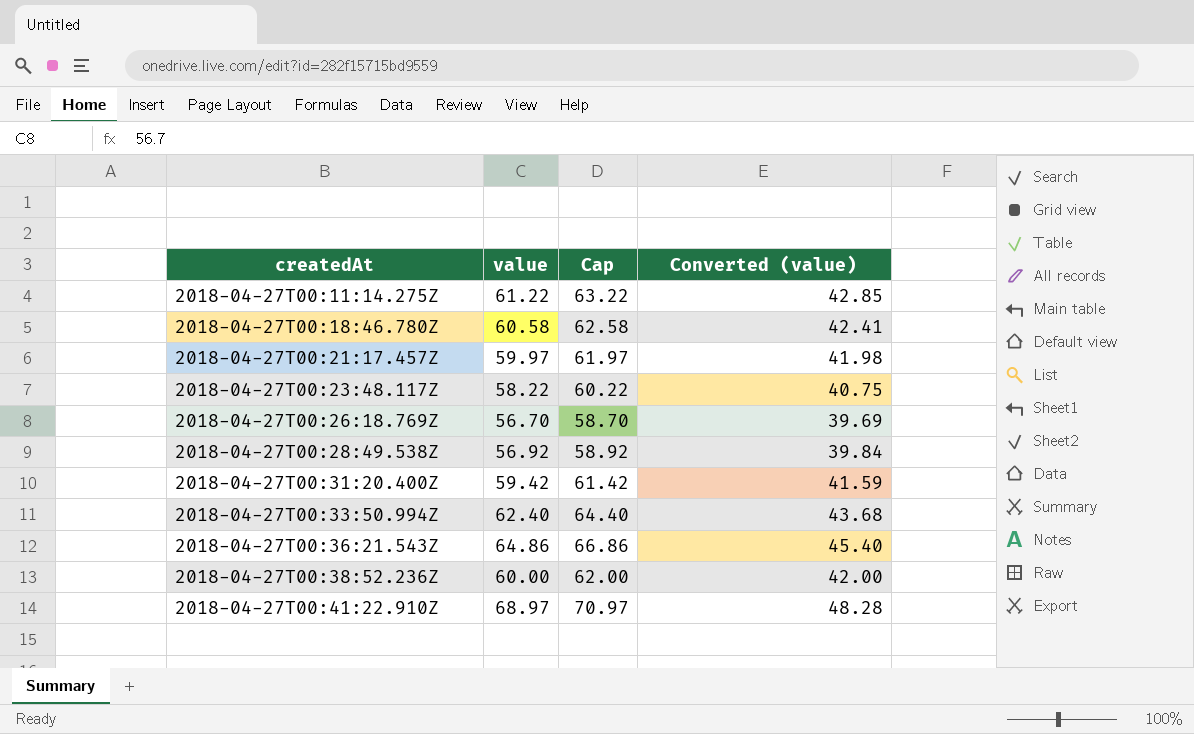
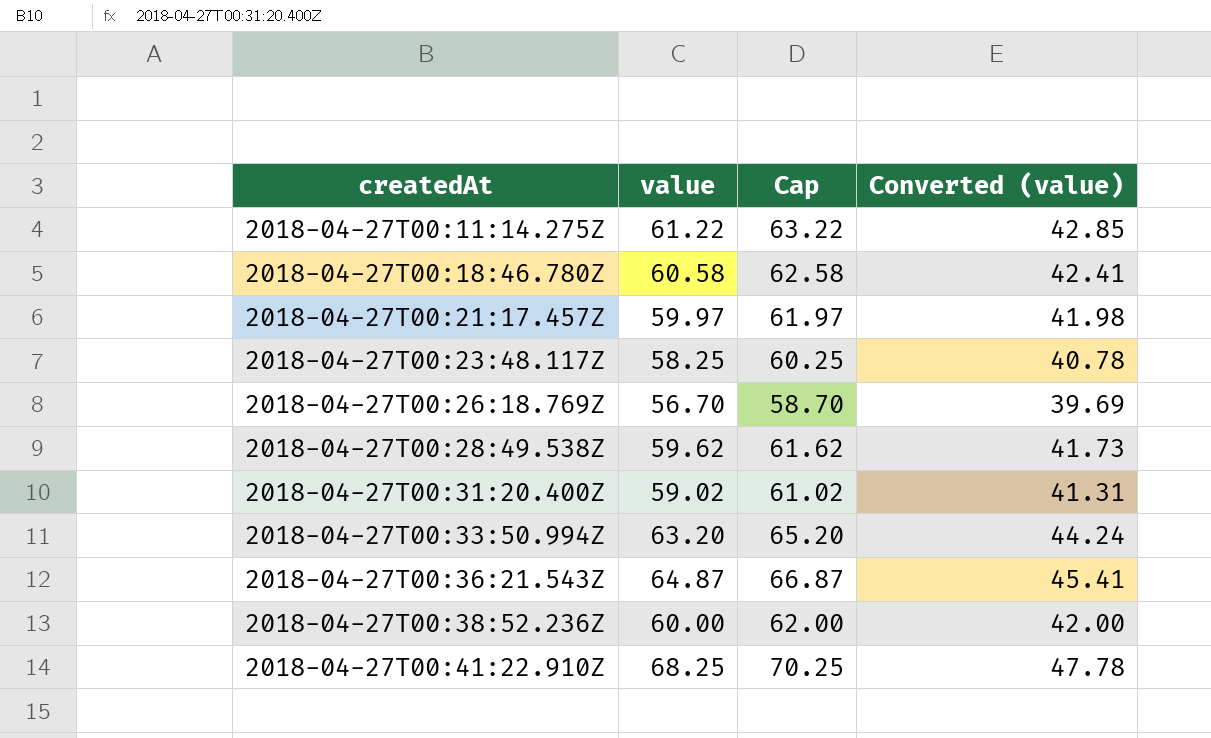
2018-04-27T00:23:48.117Z | value: 58.22 -> 58.25
2018-04-27T00:23:48.117Z | Cap: 60.22 -> 60.25
2018-04-27T00:23:48.117Z | Converted (value): 40.75 -> 40.78
2018-04-27T00:28:49.538Z | value: 56.92 -> 59.62
2018-04-27T00:28:49.538Z | Cap: 58.92 -> 61.62
2018-04-27T00:28:49.538Z | Converted (value): 39.84 -> 41.73
2018-04-27T00:31:20.400Z | value: 59.42 -> 59.02
2018-04-27T00:31:20.400Z | Cap: 61.42 -> 61.02
2018-04-27T00:31:20.400Z | Converted (value): 41.59 -> 41.31
2018-04-27T00:33:50.994Z | value: 62.40 -> 63.20
2018-04-27T00:33:50.994Z | Cap: 64.40 -> 65.20
2018-04-27T00:33:50.994Z | Converted (value): 43.68 -> 44.24
2018-04-27T00:36:21.543Z | value: 64.86 -> 64.87
2018-04-27T00:36:21.543Z | Cap: 66.86 -> 66.87
2018-04-27T00:36:21.543Z | Converted (value): 45.40 -> 45.41
2018-04-27T00:41:22.910Z | value: 68.97 -> 68.25
2018-04-27T00:41:22.910Z | Cap: 70.97 -> 70.25
2018-04-27T00:41:22.910Z | Converted (value): 48.28 -> 47.78

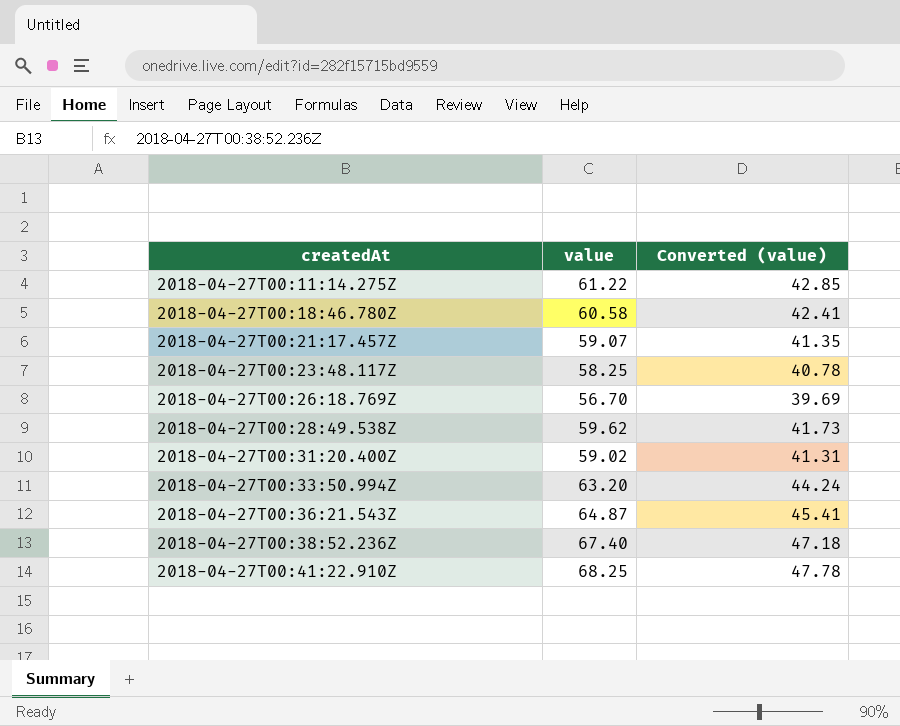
column Cap | formula: [value] + 2 -> none
2018-04-27T00:21:17.457Z | value: 59.97 -> 59.07
2018-04-27T00:21:17.457Z | Converted (value): 41.98 -> 41.35
2018-04-27T00:38:52.236Z | value: 60.00 -> 67.40
2018-04-27T00:38:52.236Z | Converted (value): 42.00 -> 47.18

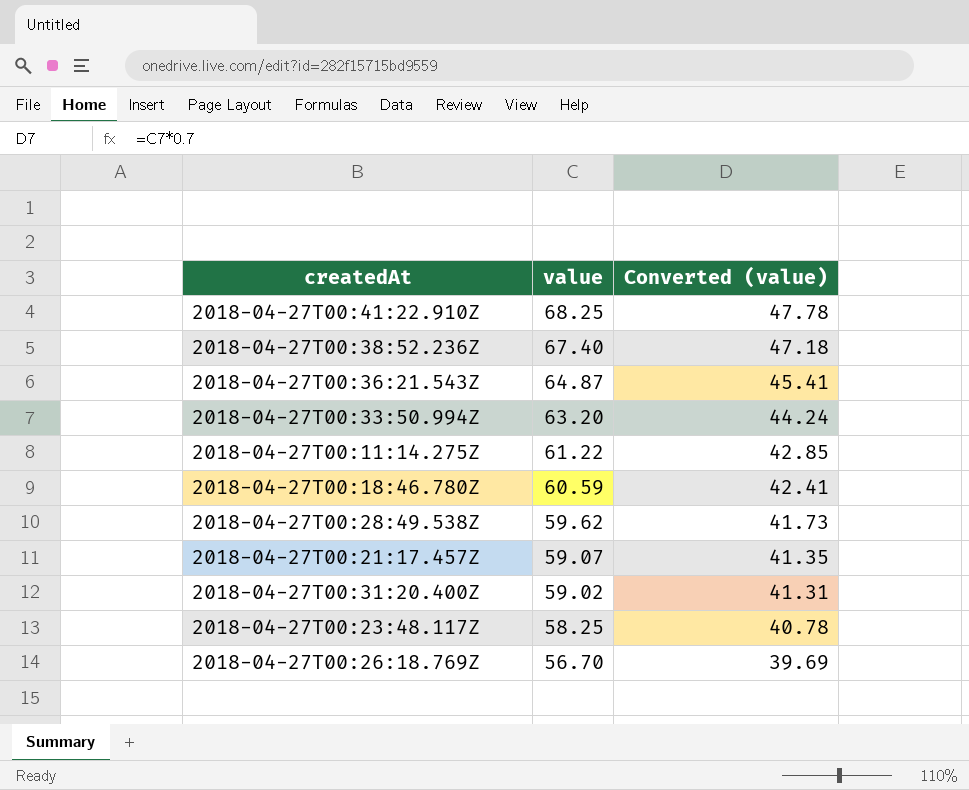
row order: createdAt ascending -> value descending
2018-04-27T00:18:46.780Z | value: 60.58 -> 60.59

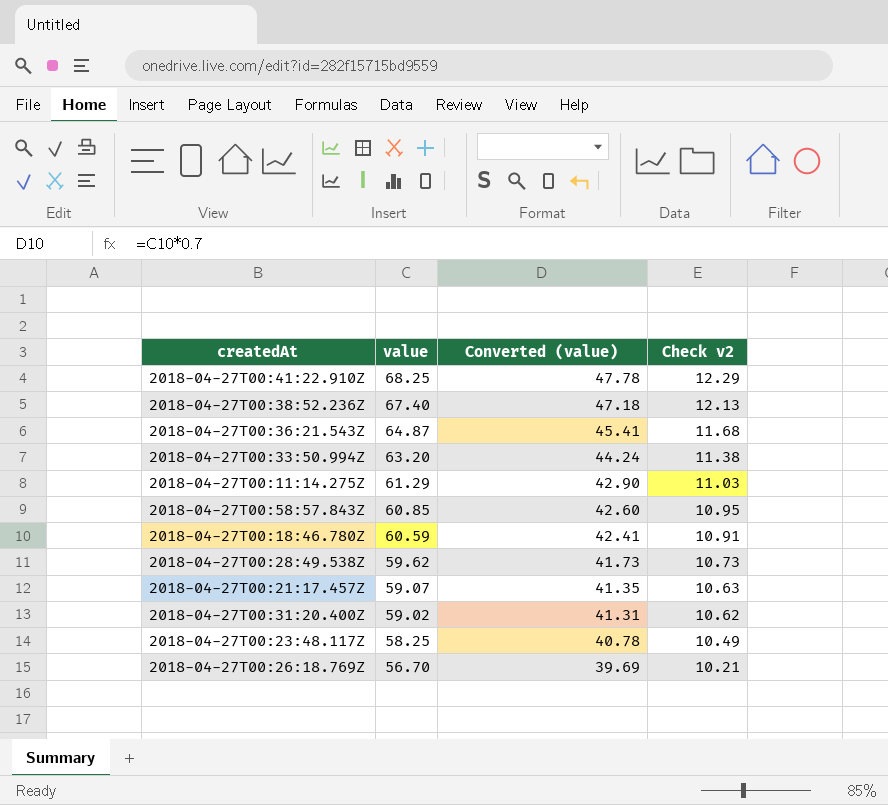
column Check v2 | formula: none -> [value] * 0.18
2018-04-27T00:11:14.275Z | value: 61.22 -> 61.29
2018-04-27T00:11:14.275Z | Converted (value): 42.85 -> 42.90
row 2018-04-27T00:58:57.843Z: none -> 60.85 | 42.60 | 10.95

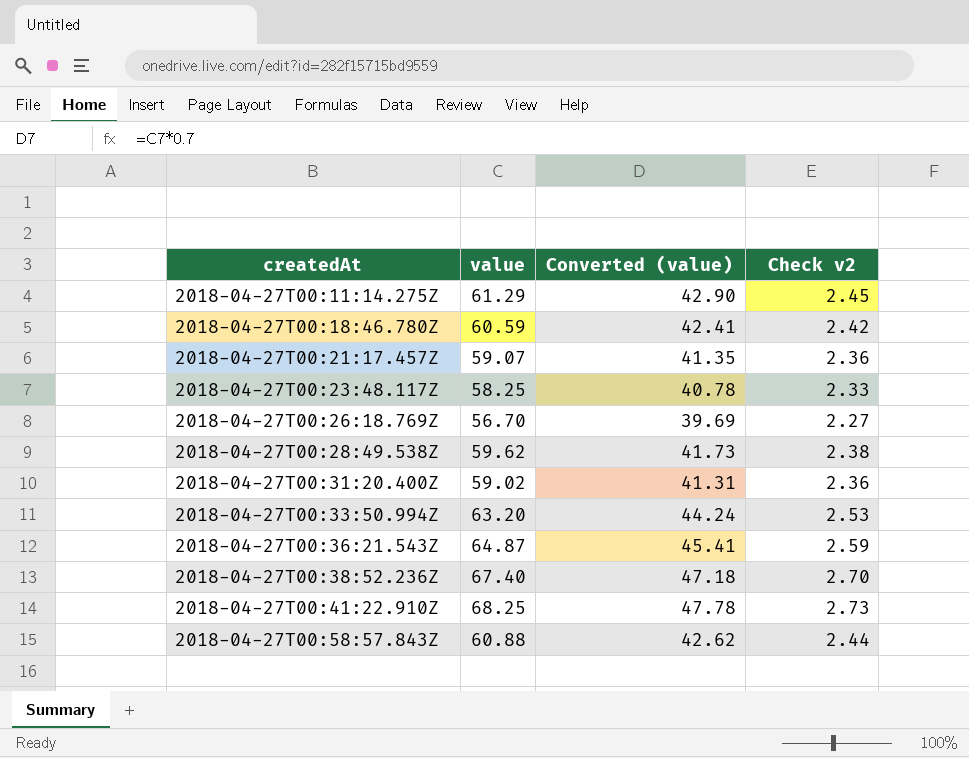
row order: value descending -> createdAt ascending
column Check v2 | formula: [value] * 0.18 -> [value] * 0.04
2018-04-27T00:58:57.843Z | value: 60.85 -> 60.88
2018-04-27T00:58:57.843Z | Converted (value): 42.60 -> 42.62

